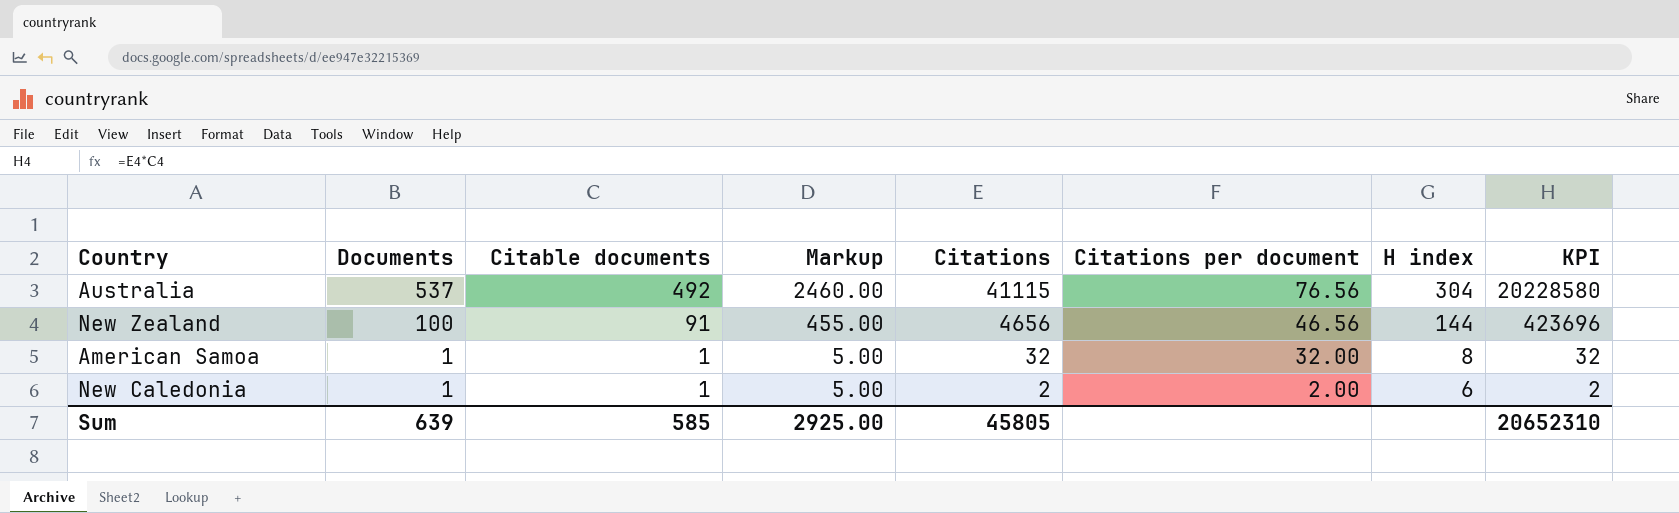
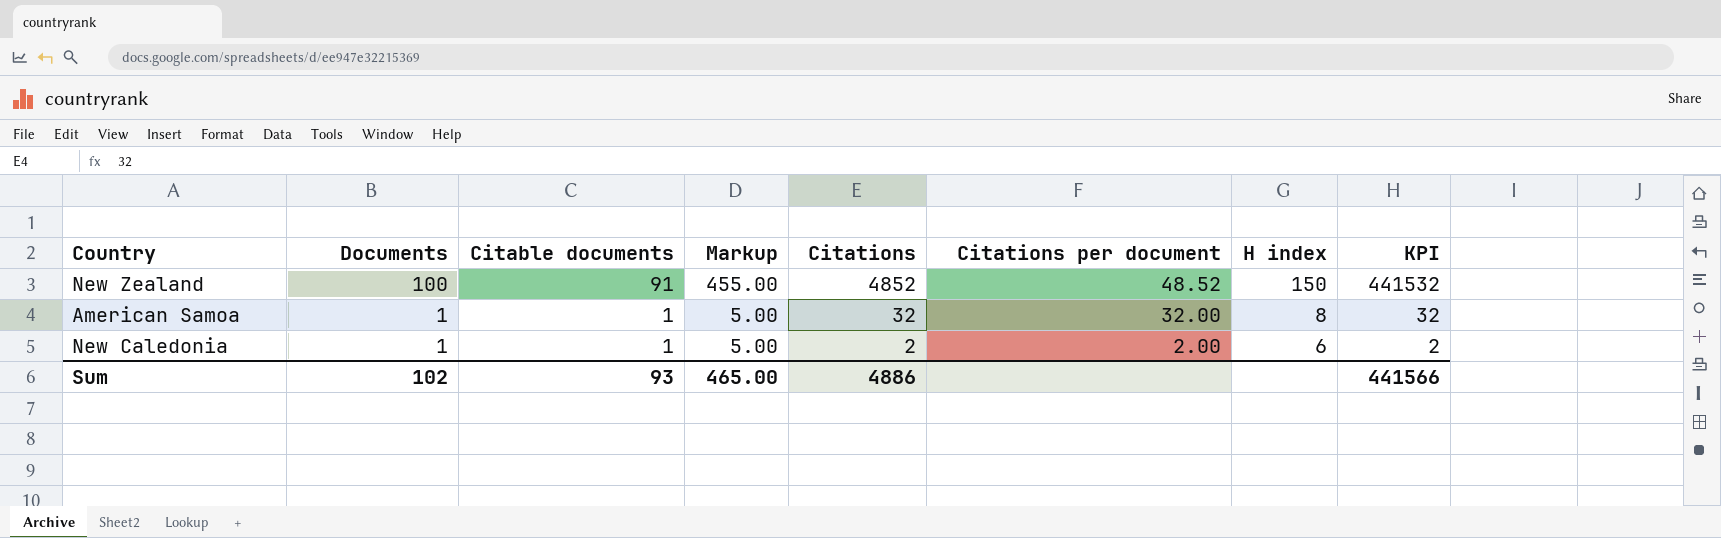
row Australia: 537 | 492 | 2460.00 | 41115 | 76.56 | 304 | 20228580 -> none
New Zealand | Citations: 4656 -> 4852
New Zealand | Citations per document: 46.56 -> 48.52
New Zealand | H index: 144 -> 150
New Zealand | KPI: 423696 -> 441532
Sum | Documents: 639 -> 102
Sum | Citable documents: 585 -> 93
Sum | Markup: 2925.00 -> 465.00
Sum | Citations: 45805 -> 4886
Sum | KPI: 20652310 -> 441566

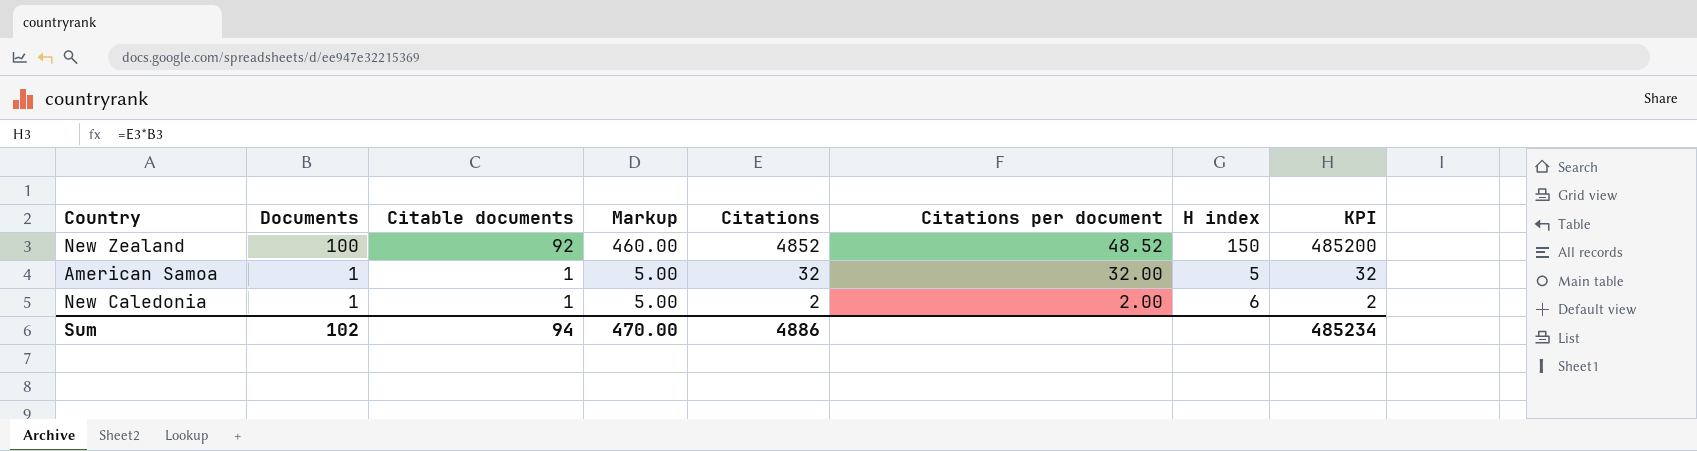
column KPI | formula: [Citable documents] * [Citations] -> [Documents] * [Citations]
New Zealand | Citable documents: 91 -> 92
New Zealand | Markup: 455.00 -> 460.00
American Samoa | H index: 8 -> 5
Sum | Citable documents: 93 -> 94
Sum | Markup: 465.00 -> 470.00
Sum | KPI: 441566 -> 485234

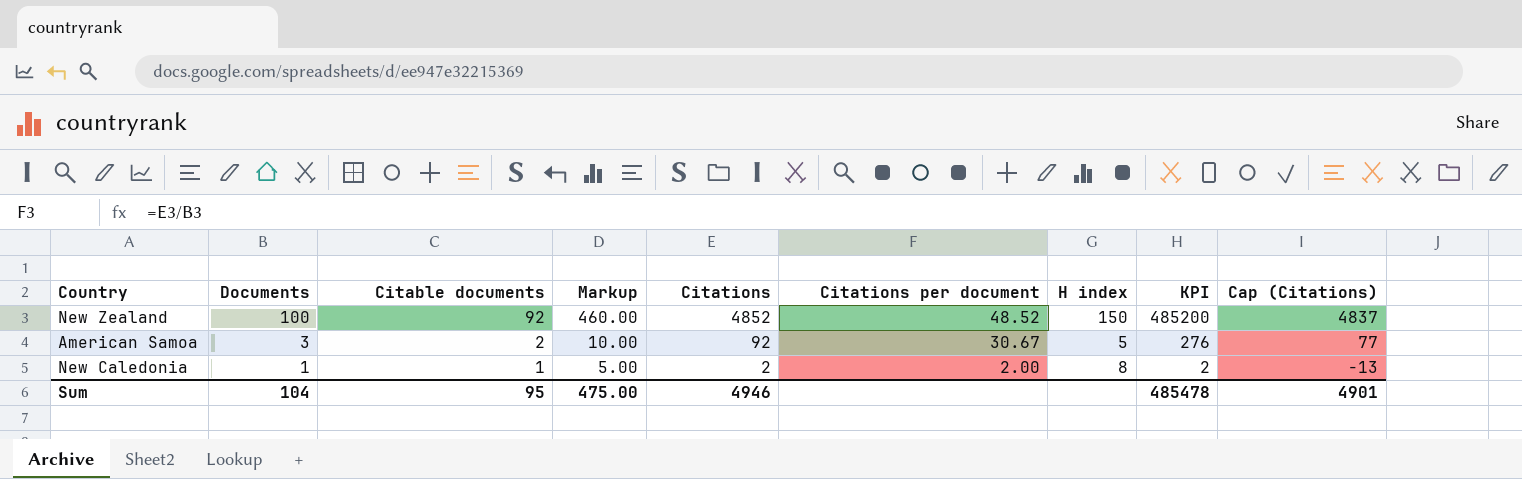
column Cap (Citations) | formula: none -> [Citations] - 15
American Samoa | Documents: 1 -> 3
American Samoa | Citable documents: 1 -> 2
American Samoa | Markup: 5.00 -> 10.00
American Samoa | Citations: 32 -> 92
American Samoa | Citations per document: 32.00 -> 30.67
American Samoa | KPI: 32 -> 276
New Caledonia | H index: 6 -> 8
Sum | Documents: 102 -> 104
Sum | Citable documents: 94 -> 95
Sum | Markup: 470.00 -> 475.00
Sum | Citations: 4886 -> 4946
Sum | KPI: 485234 -> 485478

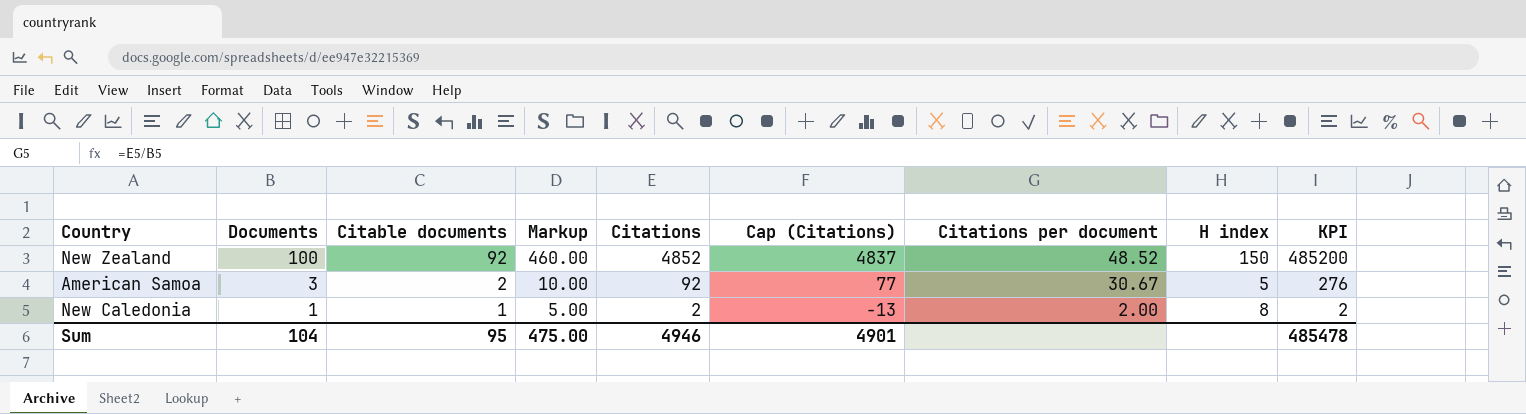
column Cap (Citations) | position: 9 -> 6

